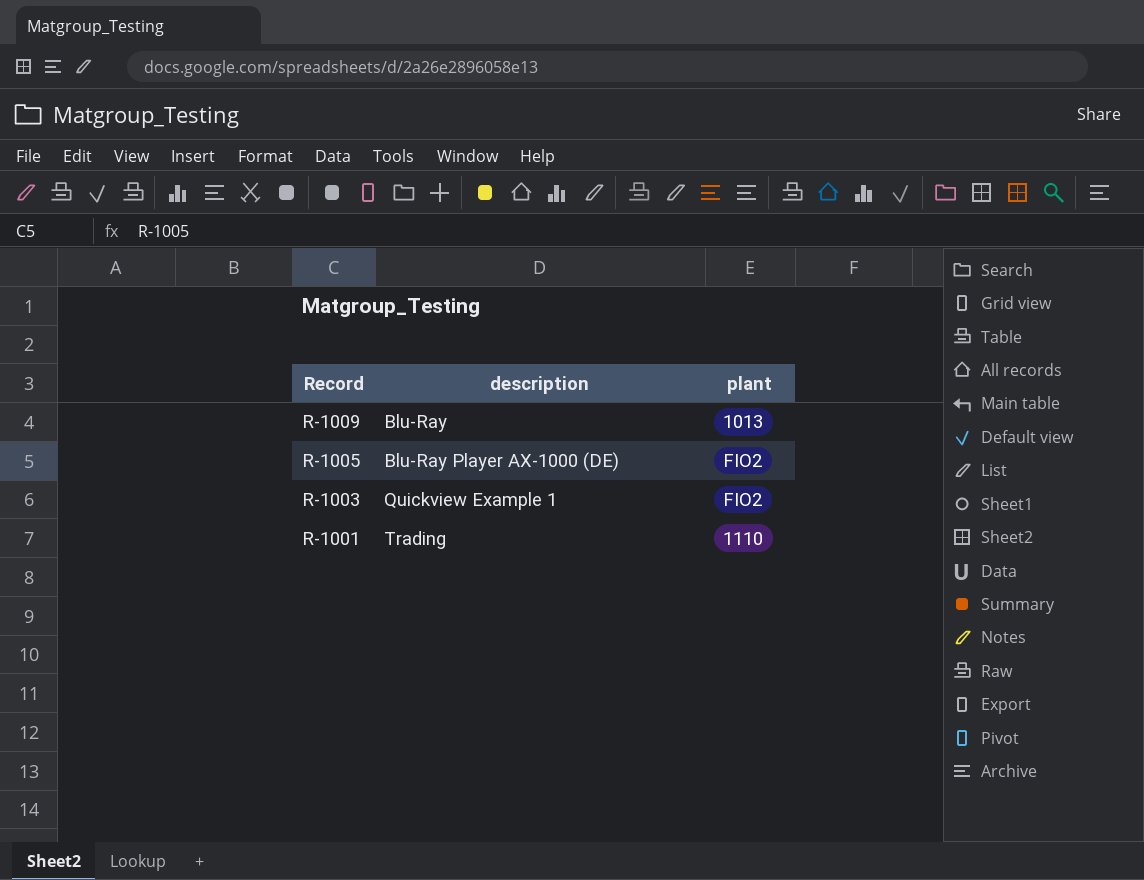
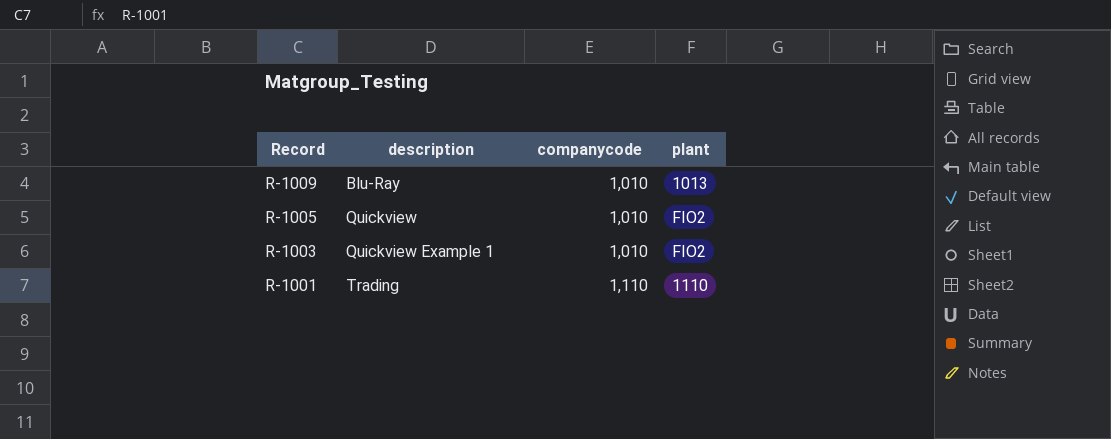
column companycode | position: none -> 3
R-1005 | description: Blu-Ray Player AX-1000 (DE) -> Quickview

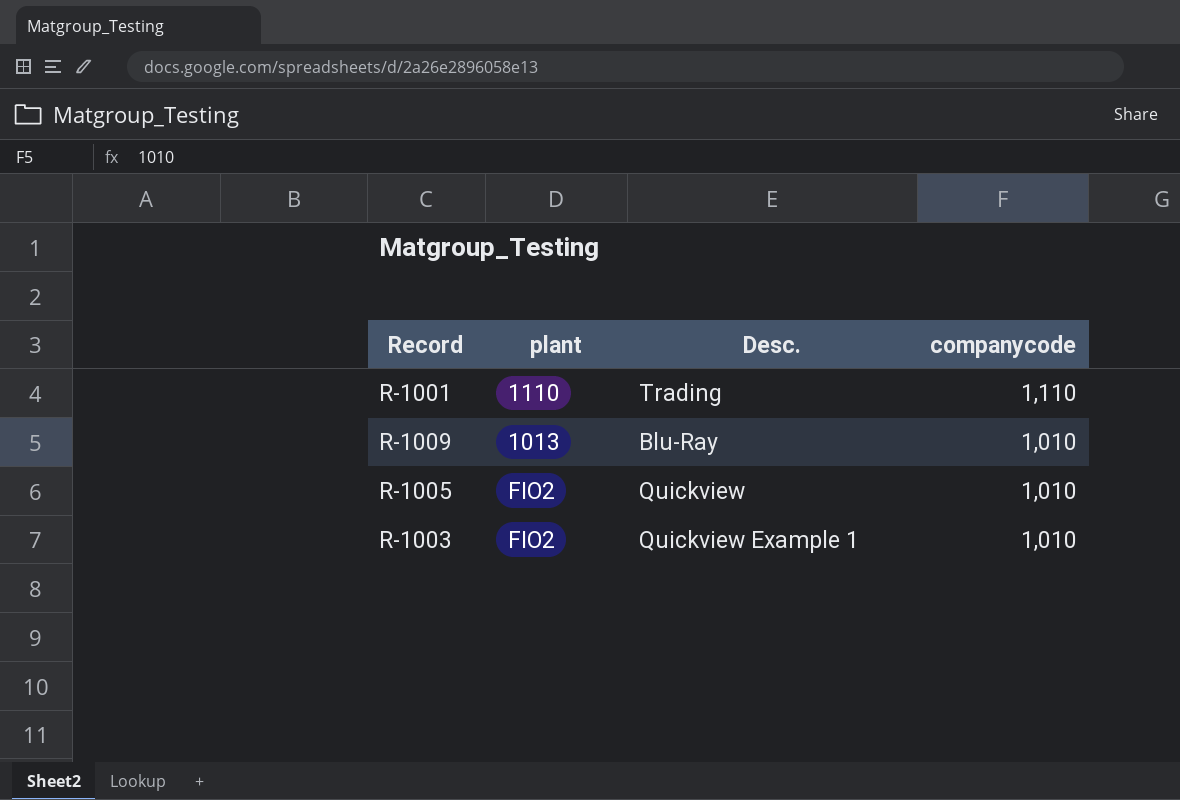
row order: Record descending -> companycode descending
column plant | position: 4 -> 2
column name: description -> Desc.

